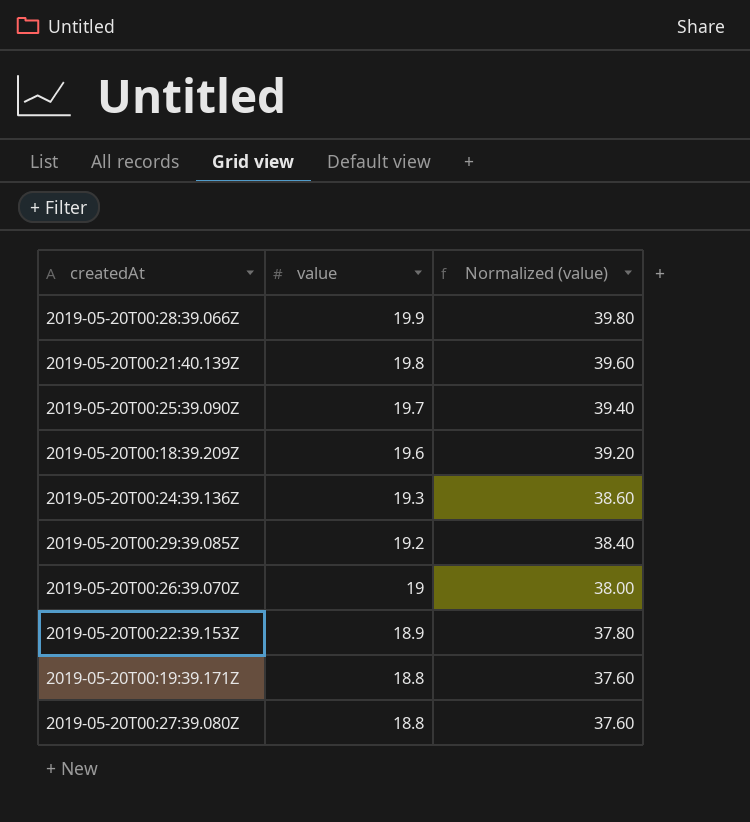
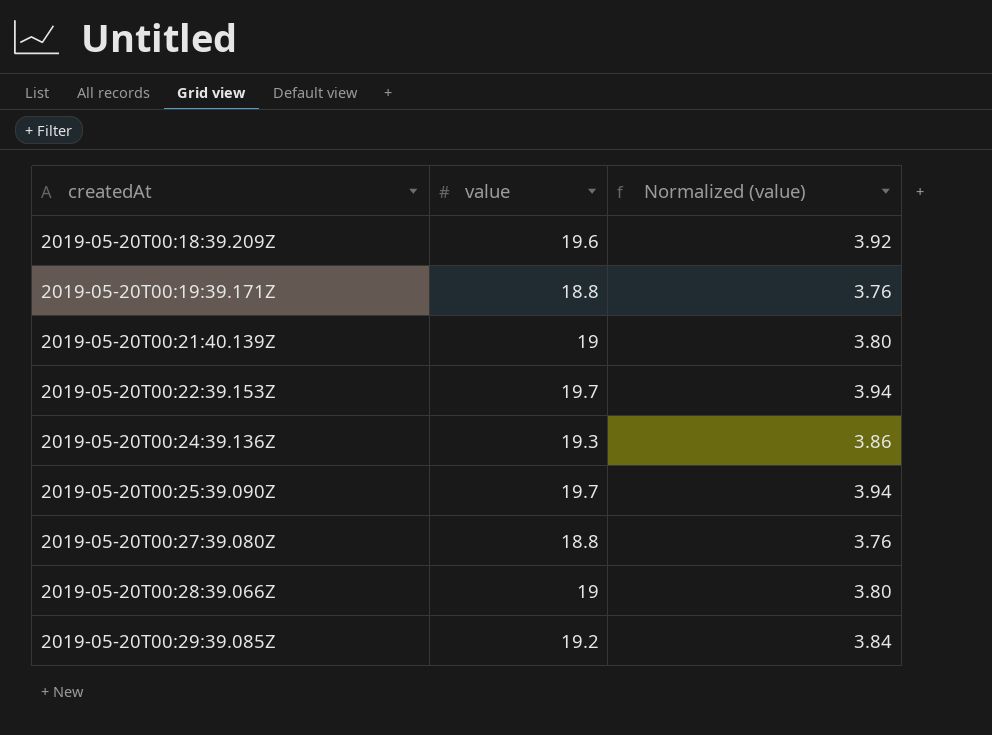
row order: value descending -> createdAt ascending
column Normalized (value) | formula: [value] * 2 -> [value] * 0.2
row 2019-05-20T00:26:39.070Z: 19 | 38.00 -> none
2019-05-20T00:21:40.139Z | value: 19.8 -> 19
2019-05-20T00:22:39.153Z | value: 18.9 -> 19.7
2019-05-20T00:28:39.066Z | value: 19.9 -> 19

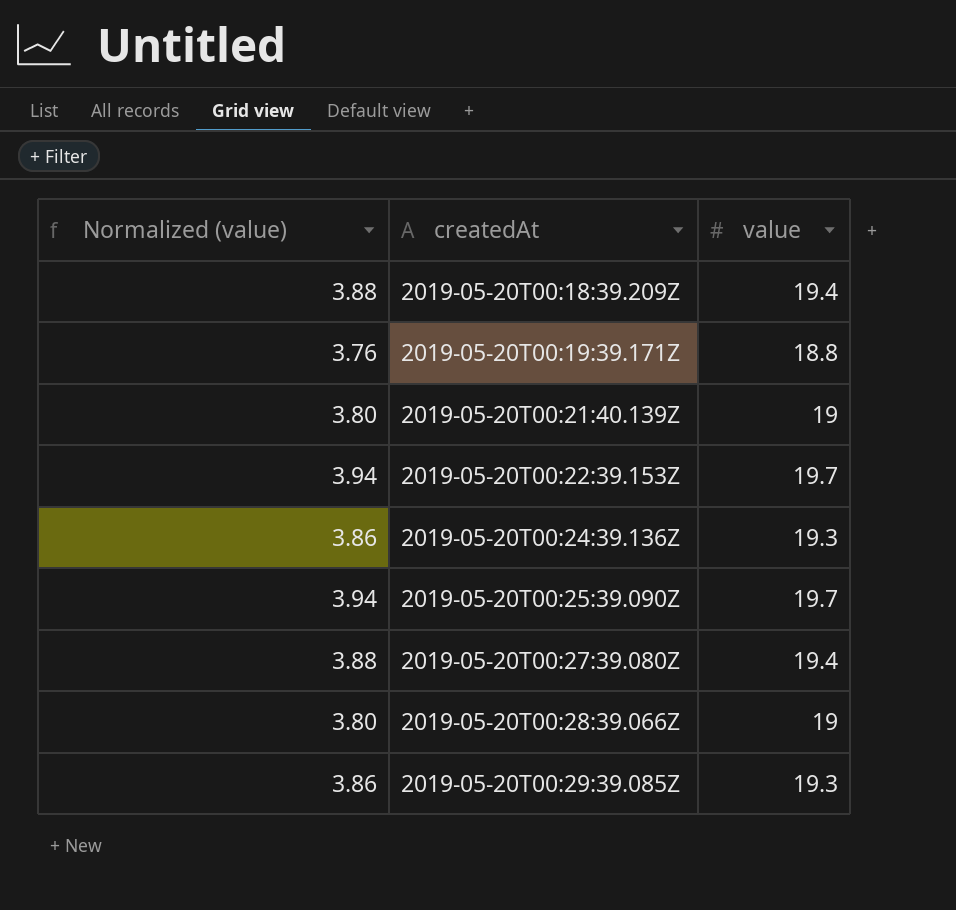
column Normalized (value) | position: 3 -> 1
2019-05-20T00:18:39.209Z | Normalized (value): 3.92 -> 3.88
2019-05-20T00:18:39.209Z | value: 19.6 -> 19.4
2019-05-20T00:27:39.080Z | Normalized (value): 3.76 -> 3.88
2019-05-20T00:27:39.080Z | value: 18.8 -> 19.4
2019-05-20T00:29:39.085Z | Normalized (value): 3.84 -> 3.86
2019-05-20T00:29:39.085Z | value: 19.2 -> 19.3

